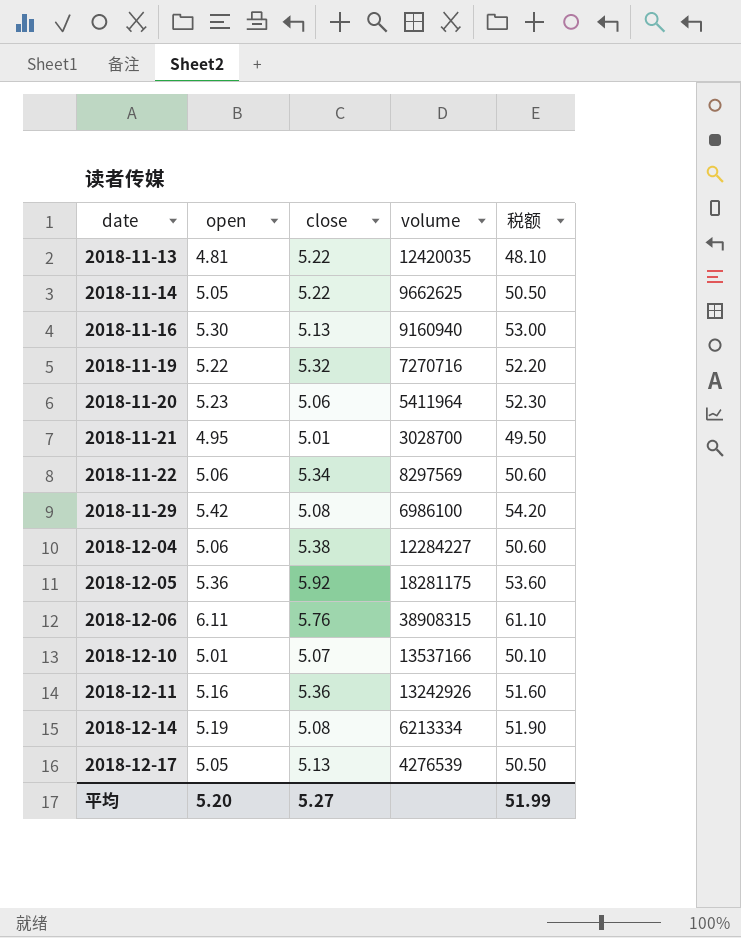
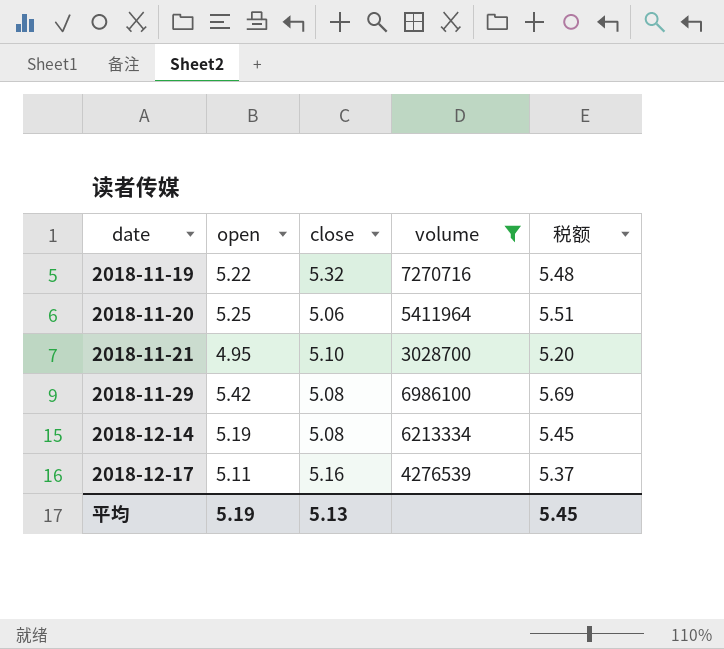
filter: none -> volume <= 7270716
column 税额 | formula: [open] * 10 -> [open] * 1.05
2018-11-20 | open: 5.23 -> 5.25
2018-11-21 | close: 5.01 -> 5.10
2018-12-17 | open: 5.05 -> 5.11
2018-12-17 | close: 5.13 -> 5.16
平均 | open: 5.20 -> 5.19
平均 | close: 5.27 -> 5.13
平均 | 税额: 51.99 -> 5.45

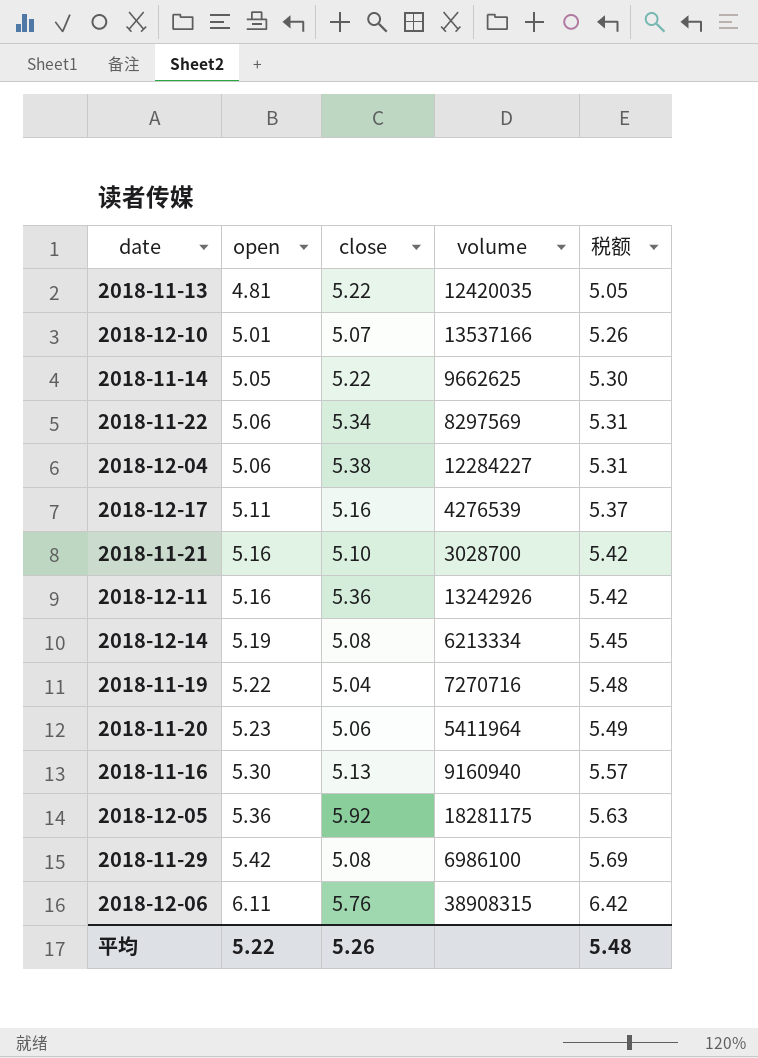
filter: volume <= 7270716 -> none
row order: date ascending -> open ascending
2018-11-21 | open: 4.95 -> 5.16
2018-11-21 | 税额: 5.20 -> 5.42
2018-11-19 | close: 5.32 -> 5.04
2018-11-20 | open: 5.25 -> 5.23
2018-11-20 | 税额: 5.51 -> 5.49
平均 | open: 5.19 -> 5.22
平均 | close: 5.13 -> 5.26
平均 | 税额: 5.45 -> 5.48

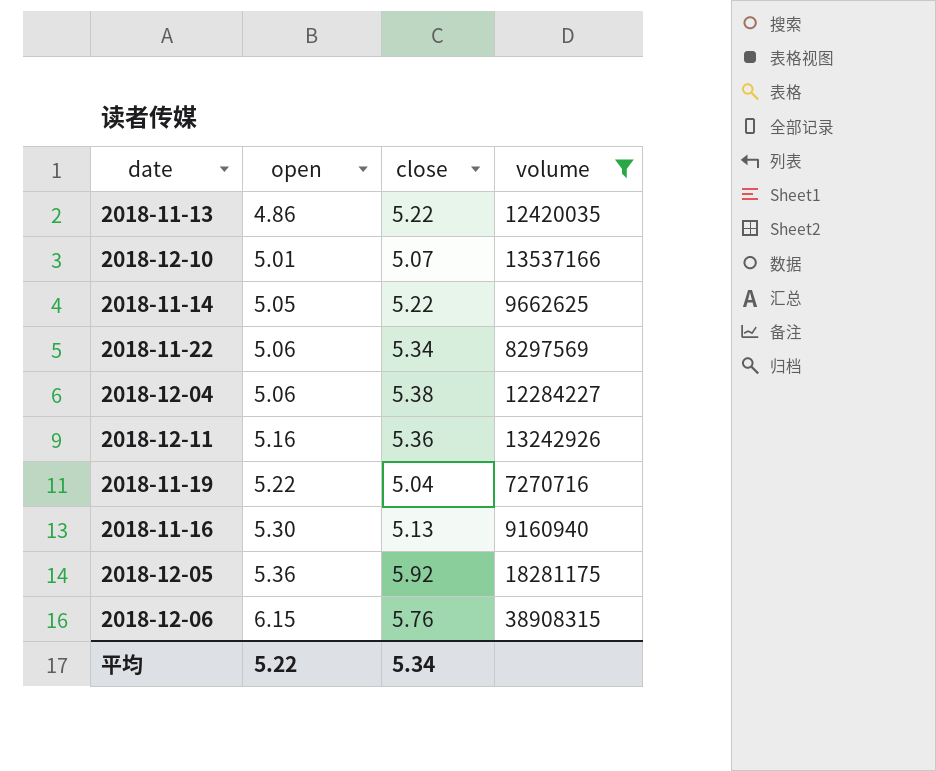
filter: none -> volume >= 7270716
column 税额 | formula: [open] * 1.05 -> none
2018-11-13 | open: 4.81 -> 4.86
2018-12-06 | open: 6.11 -> 6.15
平均 | close: 5.26 -> 5.34

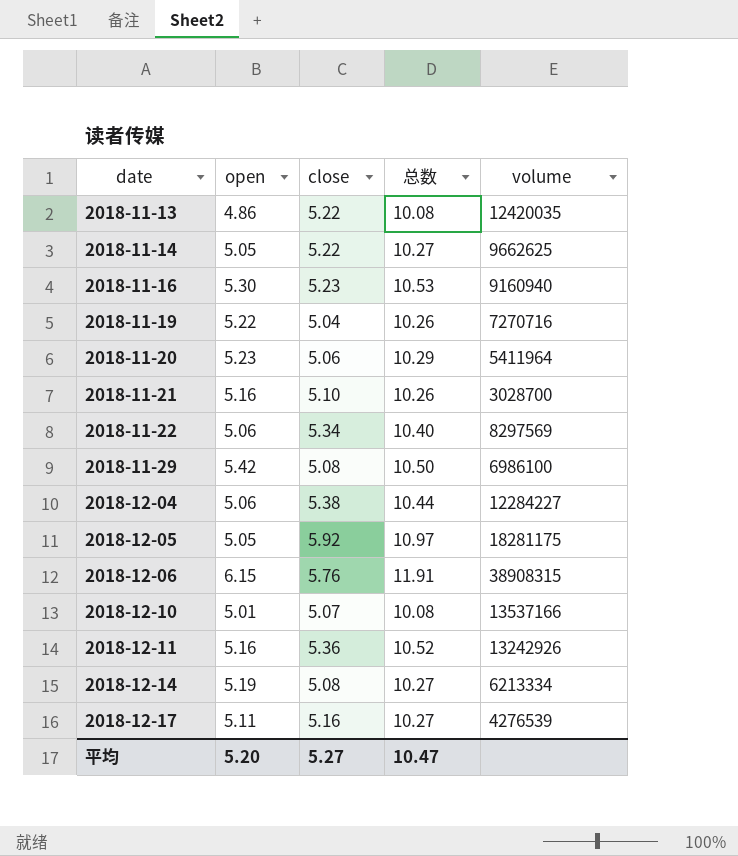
filter: volume >= 7270716 -> none
row order: open ascending -> date ascending
column 总数 | formula: none -> [open] + [close]
2018-11-16 | close: 5.13 -> 5.23
2018-12-05 | open: 5.36 -> 5.05
平均 | open: 5.22 -> 5.20
平均 | close: 5.34 -> 5.27

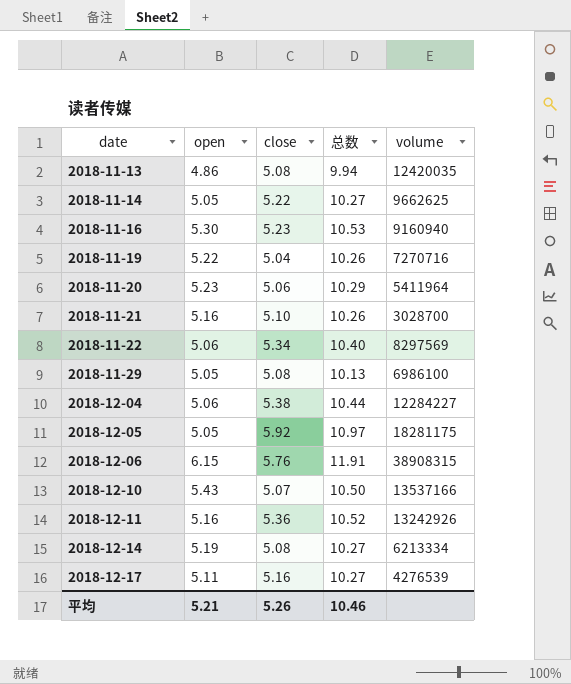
2018-11-13 | close: 5.22 -> 5.08
2018-11-13 | 总数: 10.08 -> 9.94
2018-11-29 | open: 5.42 -> 5.05
2018-11-29 | 总数: 10.50 -> 10.13
2018-12-10 | open: 5.01 -> 5.43
2018-12-10 | 总数: 10.08 -> 10.50
平均 | open: 5.20 -> 5.21
平均 | close: 5.27 -> 5.26
平均 | 总数: 10.47 -> 10.46

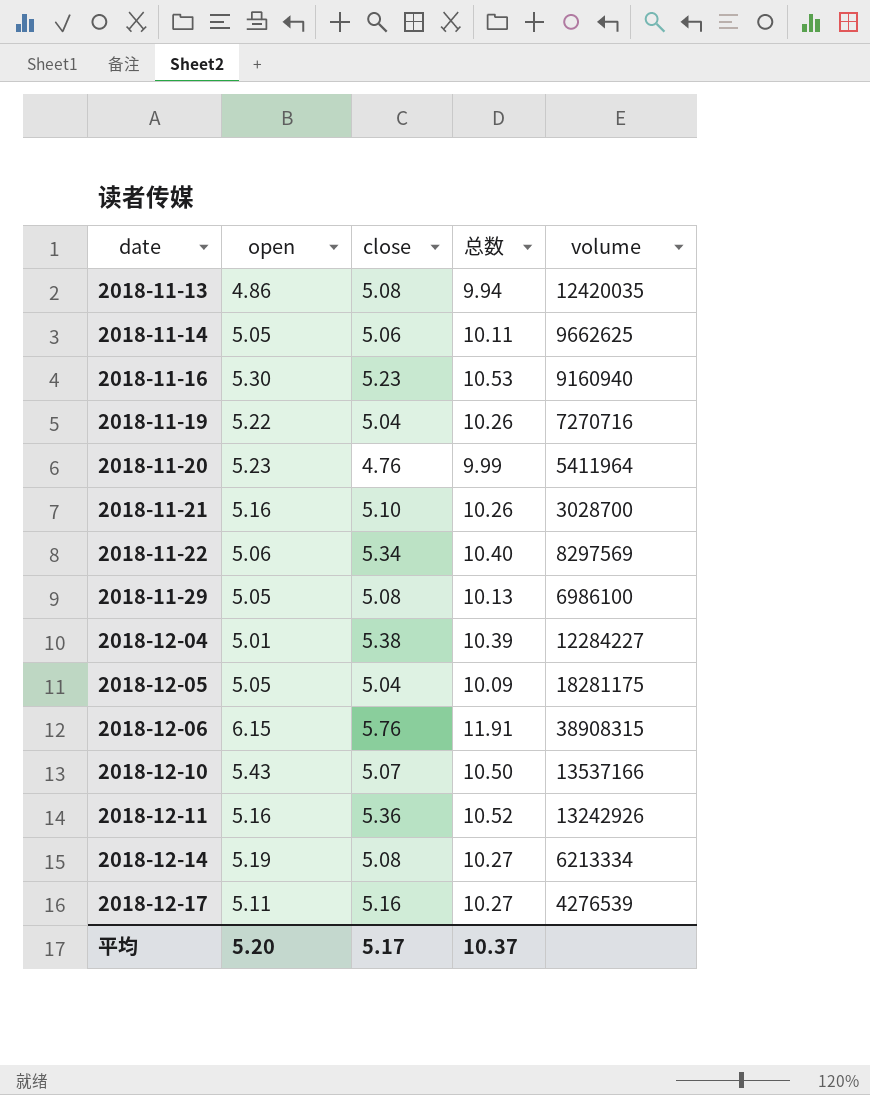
2018-11-14 | close: 5.22 -> 5.06
2018-11-14 | 总数: 10.27 -> 10.11
2018-11-20 | close: 5.06 -> 4.76
2018-11-20 | 总数: 10.29 -> 9.99
2018-12-04 | open: 5.06 -> 5.01
2018-12-04 | 总数: 10.44 -> 10.39
2018-12-05 | close: 5.92 -> 5.04
2018-12-05 | 总数: 10.97 -> 10.09
平均 | open: 5.21 -> 5.20
平均 | close: 5.26 -> 5.17
平均 | 总数: 10.46 -> 10.37

